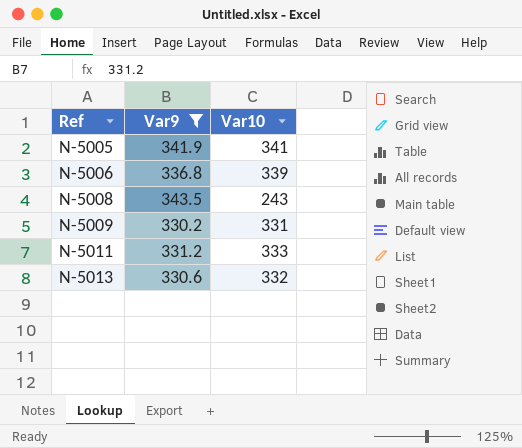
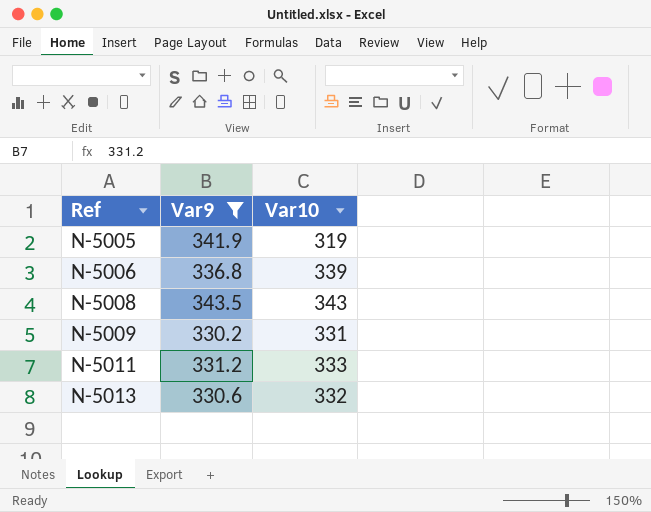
N-5005 | Var10: 341 -> 319
N-5008 | Var10: 243 -> 343

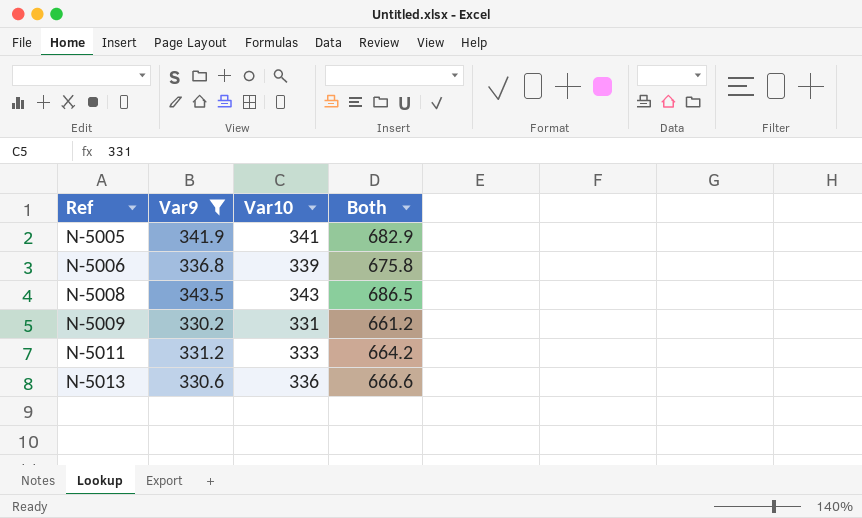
column Both | formula: none -> [Var9] + [Var10]
N-5005 | Var10: 319 -> 341
N-5013 | Var10: 332 -> 336

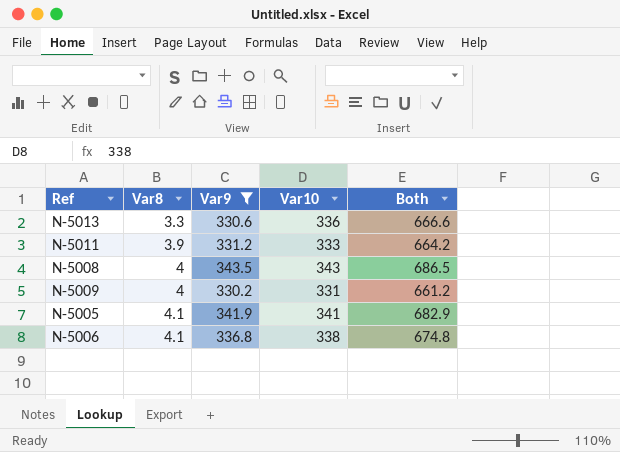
row order: Ref ascending -> Var8 ascending
column Var8 | position: none -> 2
N-5006 | Var10: 339 -> 338
N-5006 | Both: 675.8 -> 674.8

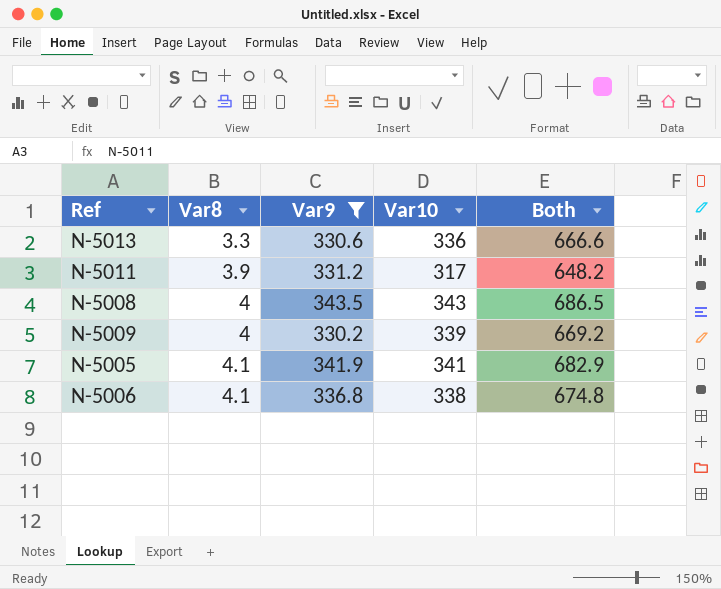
N-5011 | Var10: 333 -> 317
N-5011 | Both: 664.2 -> 648.2
N-5009 | Var10: 331 -> 339
N-5009 | Both: 661.2 -> 669.2

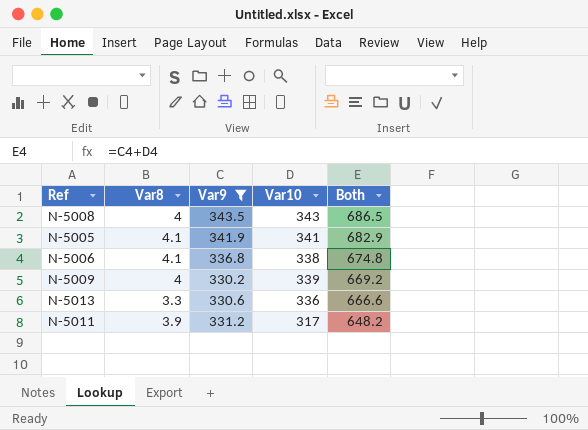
row order: Var8 ascending -> Both descending

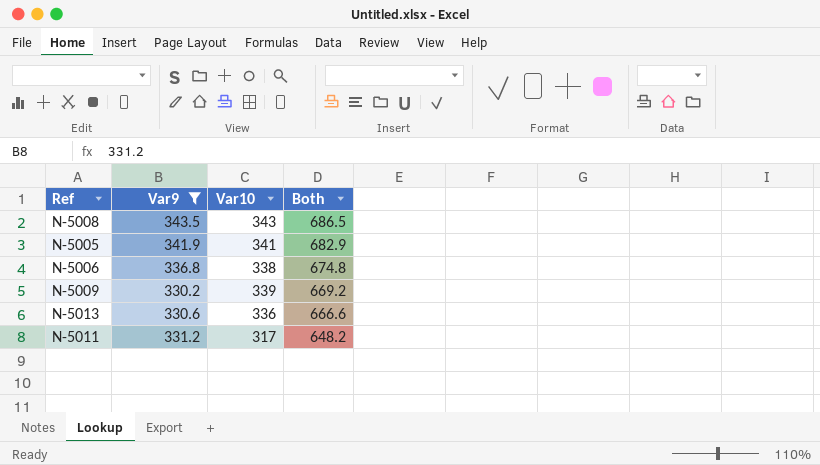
column Var8 | position: 2 -> none

